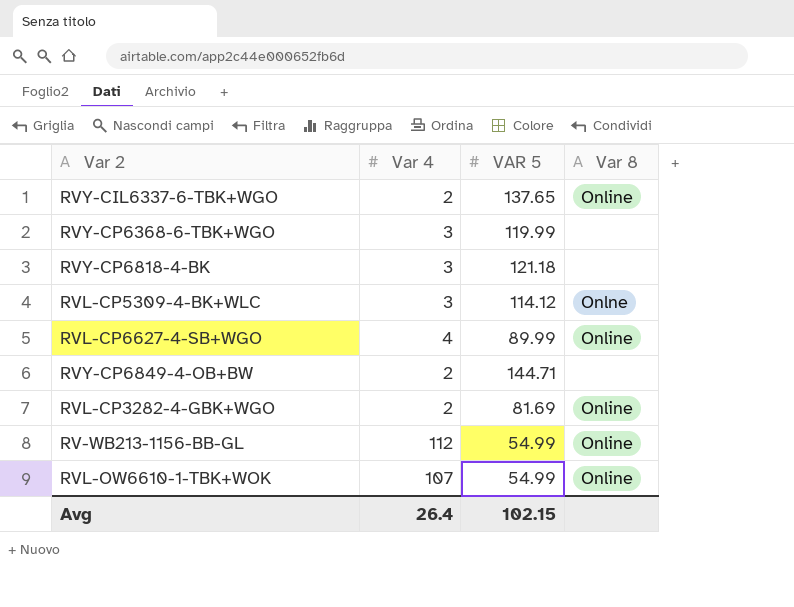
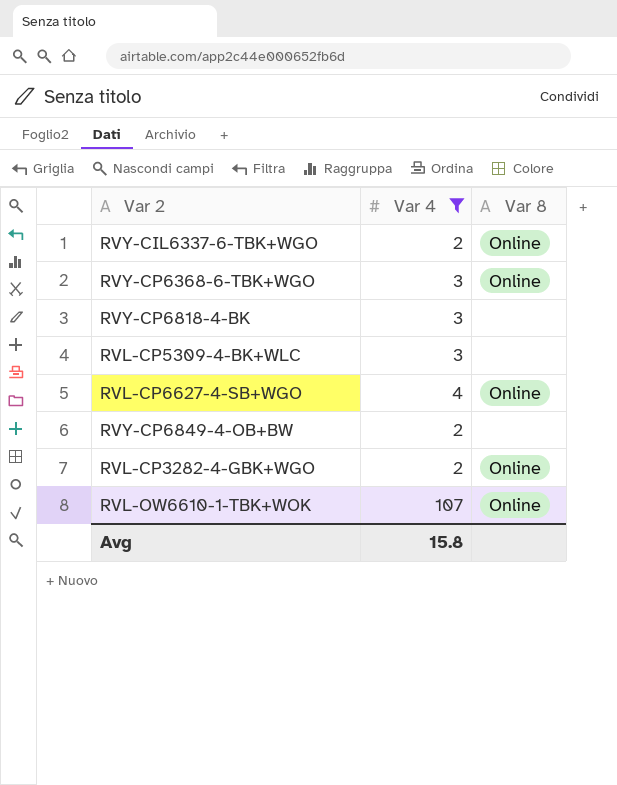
filter: none -> Var 4 != 112
column VAR 5 | position: 3 -> none
RVY-CP6368-6-TBK+WGO | Var 8: none -> Online
RVL-CP5309-4-BK+WLC | Var 8: Onlne -> none
Avg | Var 4: 26.4 -> 15.8

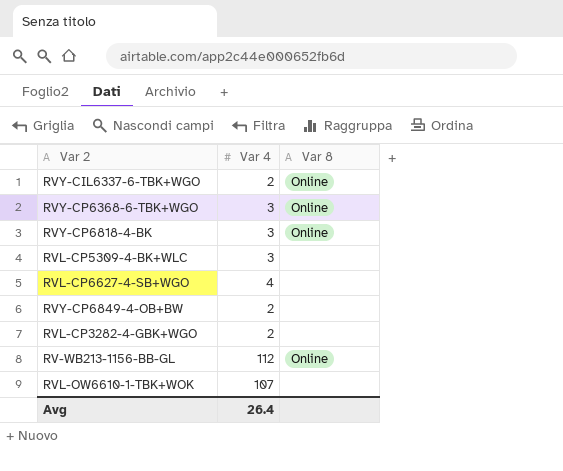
filter: Var 4 != 112 -> none
RVY-CP6818-4-BK | Var 8: none -> Online
RVL-CP6627-4-SB+WGO | Var 8: Online -> none
RVL-CP3282-4-GBK+WGO | Var 8: Online -> none
RVL-OW6610-1-TBK+WOK | Var 8: Online -> none
Avg | Var 4: 15.8 -> 26.4

